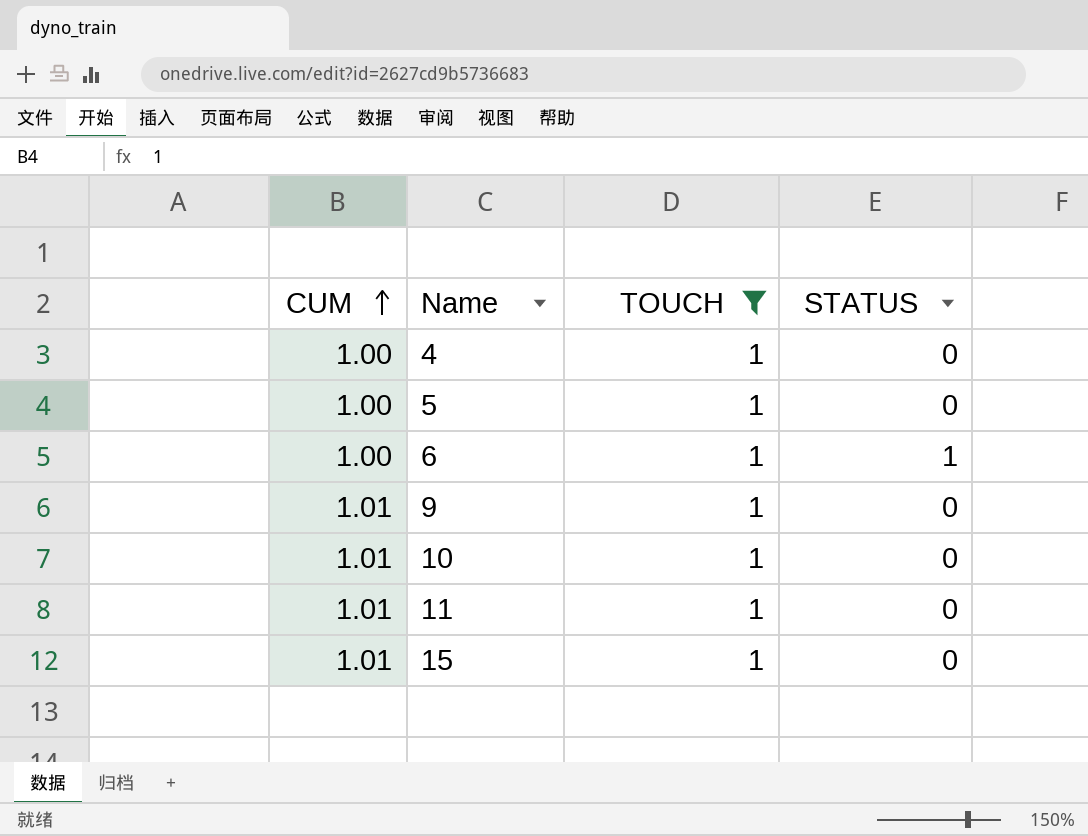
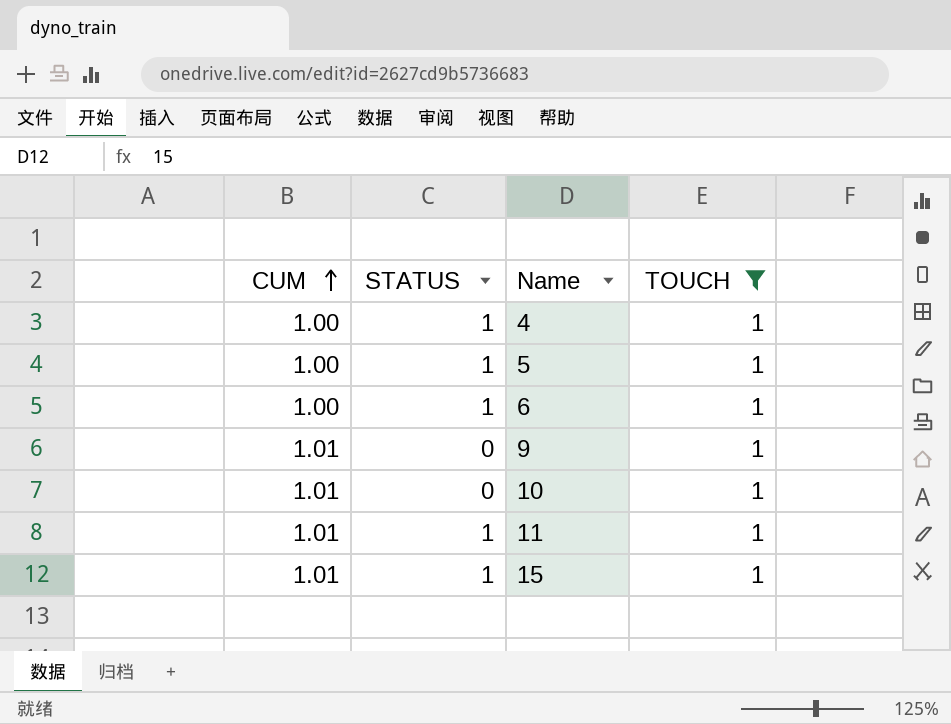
column STATUS | position: 4 -> 2
4 | STATUS: 0 -> 1
5 | STATUS: 0 -> 1
11 | STATUS: 0 -> 1
15 | STATUS: 0 -> 1

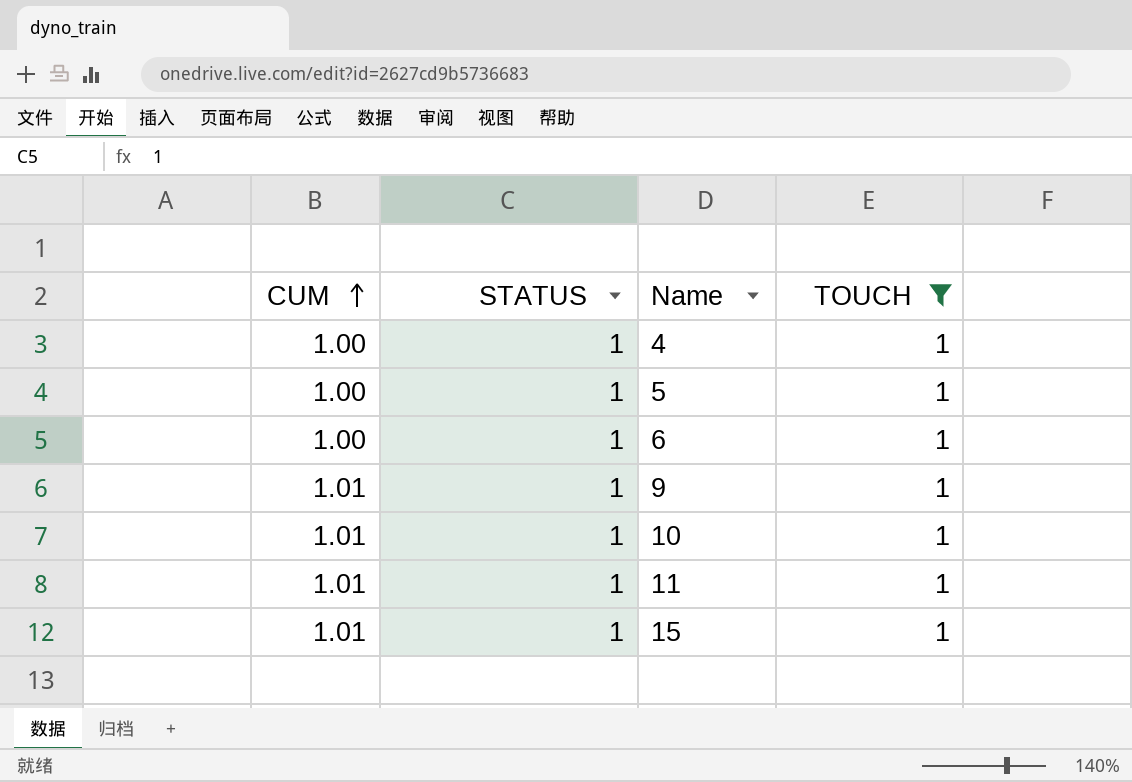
9 | STATUS: 0 -> 1
10 | STATUS: 0 -> 1

